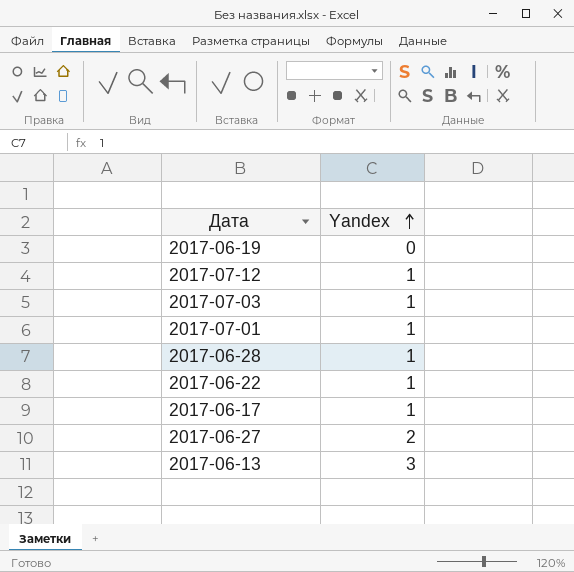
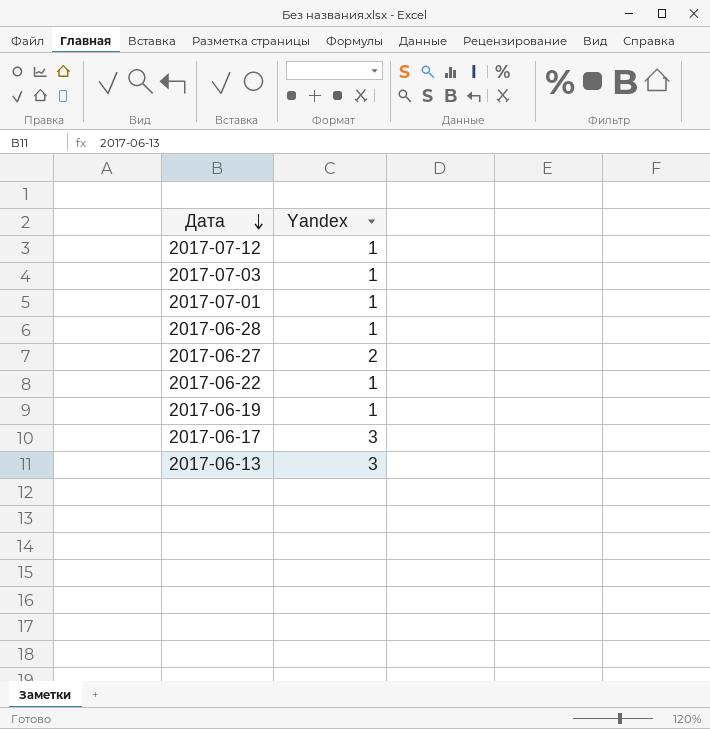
row order: Yandex ascending -> Дата descending
2017-06-19 | Yandex: 0 -> 1
2017-06-17 | Yandex: 1 -> 3

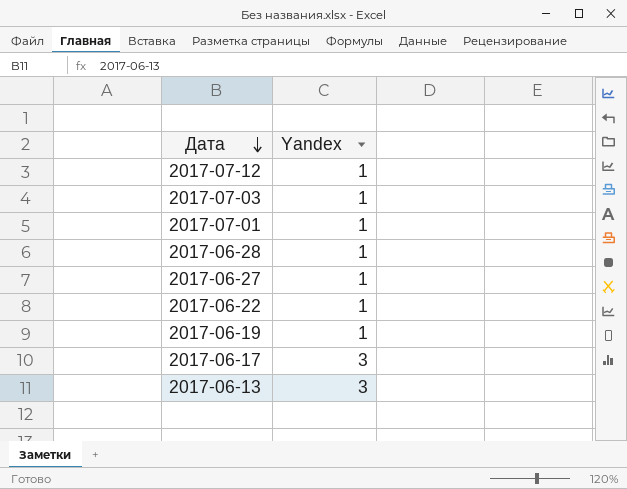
2017-06-27 | Yandex: 2 -> 1

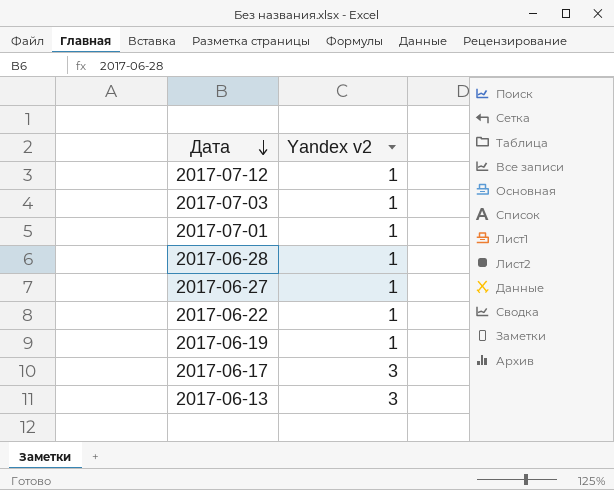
column name: Yandex -> Yandex v2

